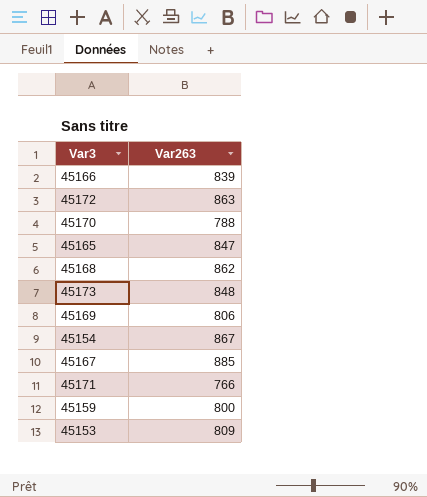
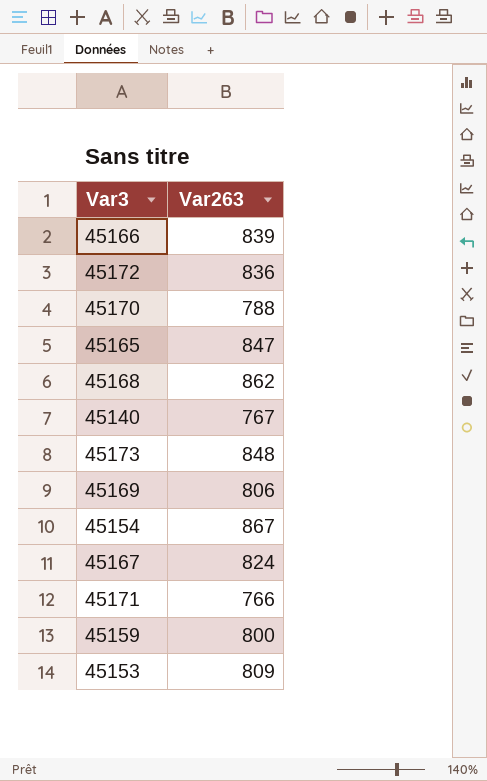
45172 | Var263: 863 -> 836
row 45140: none -> 767
45167 | Var263: 885 -> 824

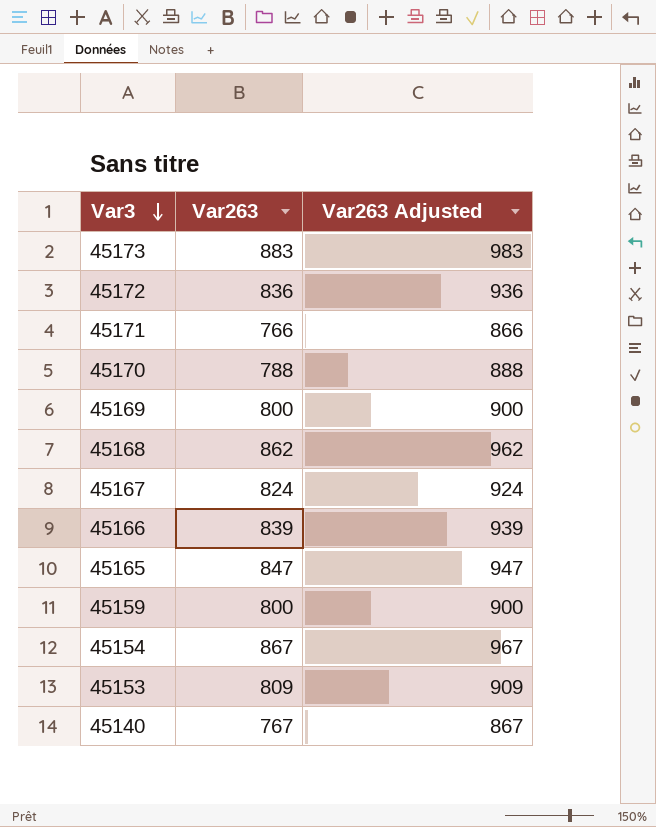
row order: none -> Var3 descending
column Var263 Adjusted | formula: none -> [Var263] + 100
45173 | Var263: 848 -> 883
45169 | Var263: 806 -> 800

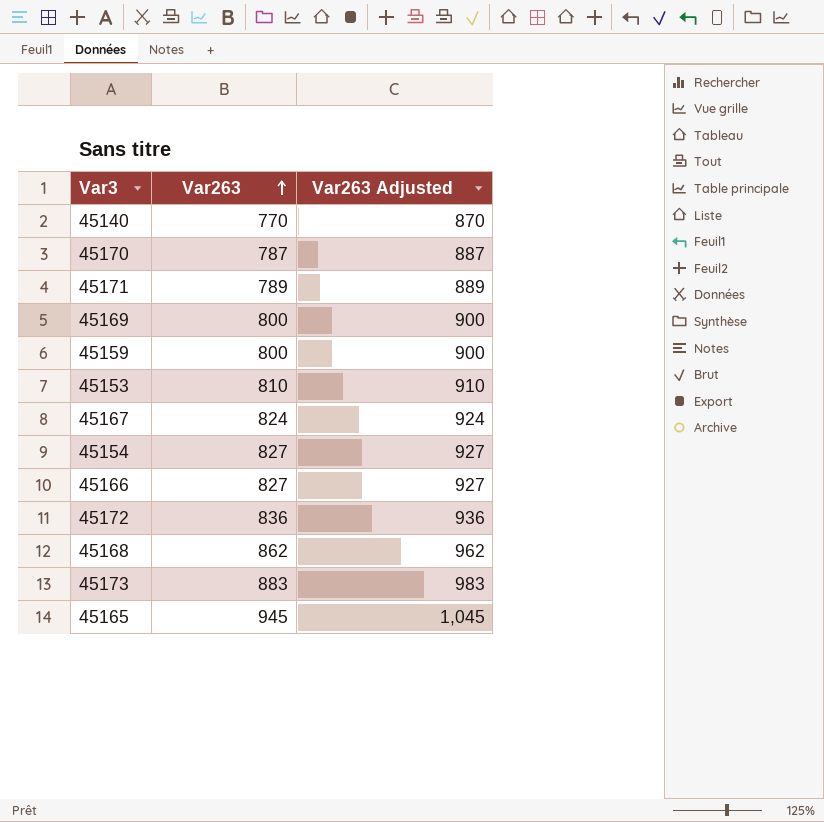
row order: Var3 descending -> Var263 ascending
45140 | Var263: 767 -> 770
45140 | Var263 Adjusted: 867 -> 870
45170 | Var263: 788 -> 787
45170 | Var263 Adjusted: 888 -> 887
45171 | Var263: 766 -> 789
45171 | Var263 Adjusted: 866 -> 889
45153 | Var263: 809 -> 810
45153 | Var263 Adjusted: 909 -> 910
45154 | Var263: 867 -> 827
45154 | Var263 Adjusted: 967 -> 927
45166 | Var263: 839 -> 827
45166 | Var263 Adjusted: 939 -> 927
45165 | Var263: 847 -> 945
45165 | Var263 Adjusted: 947 -> 1,045

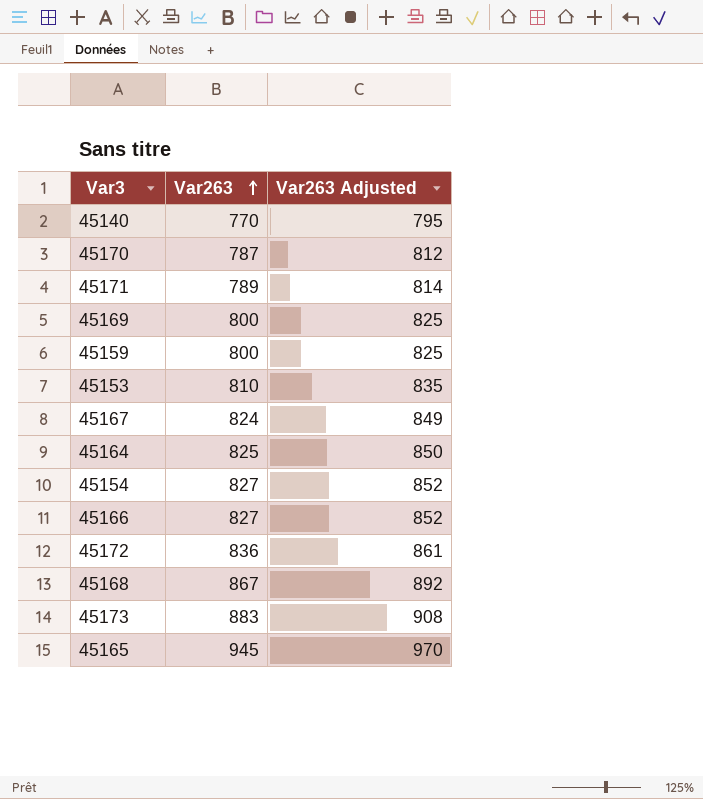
column Var263 Adjusted | formula: [Var263] + 100 -> [Var263] + 25
row 45164: none -> 825 | 850
45168 | Var263: 862 -> 867

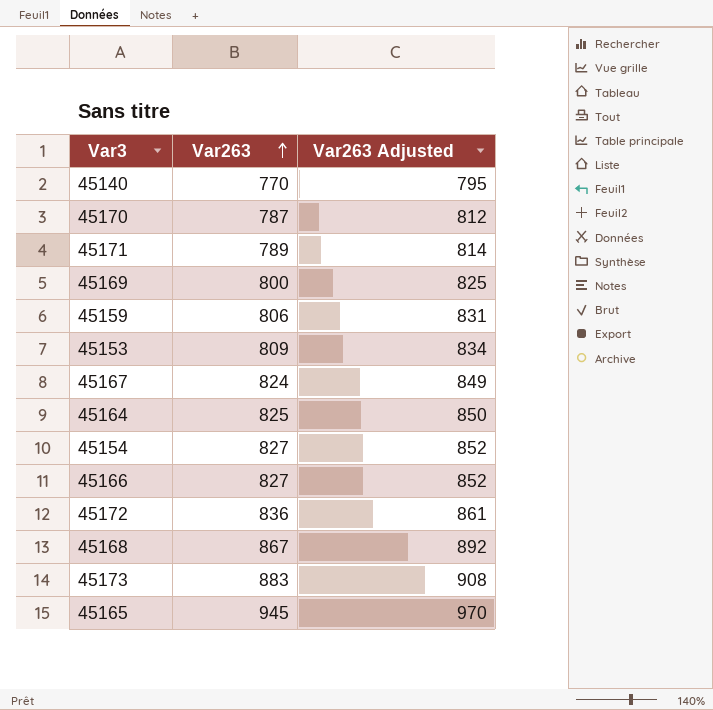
45159 | Var263: 800 -> 806
45159 | Var263 Adjusted: 825 -> 831
45153 | Var263: 810 -> 809
45153 | Var263 Adjusted: 835 -> 834

